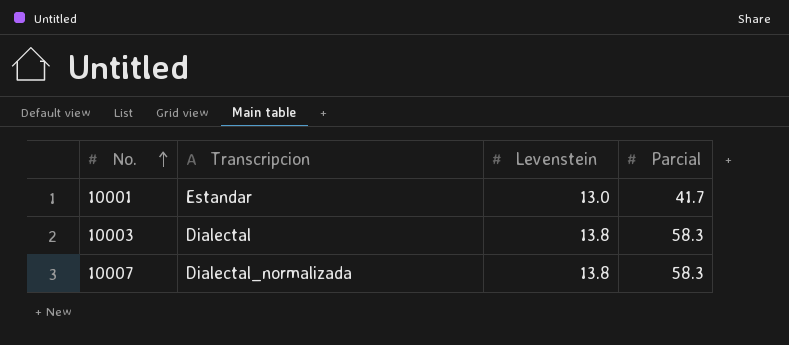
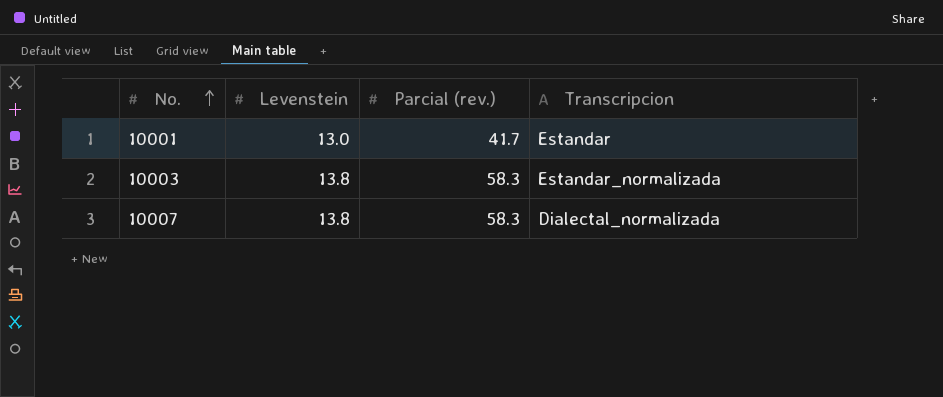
column name: Parcial -> Parcial (rev.)
column Transcripcion | position: 2 -> 4
10003 | Transcripcion: Dialectal -> Estandar_normalizada

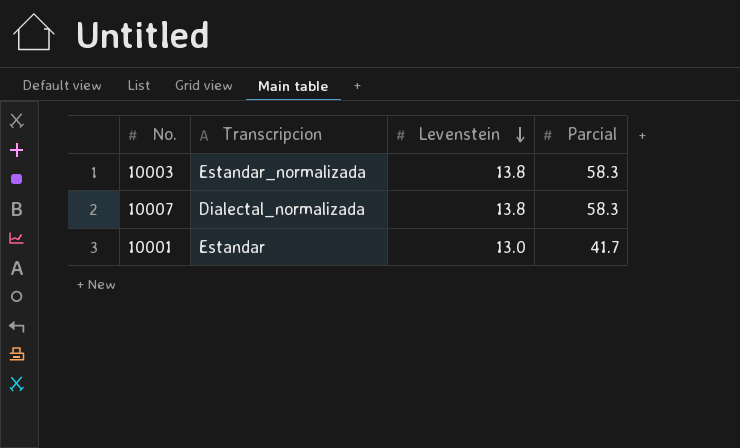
row order: No. ascending -> Levenstein descending
column Transcripcion | position: 4 -> 2
column name: Parcial (rev.) -> Parcial

